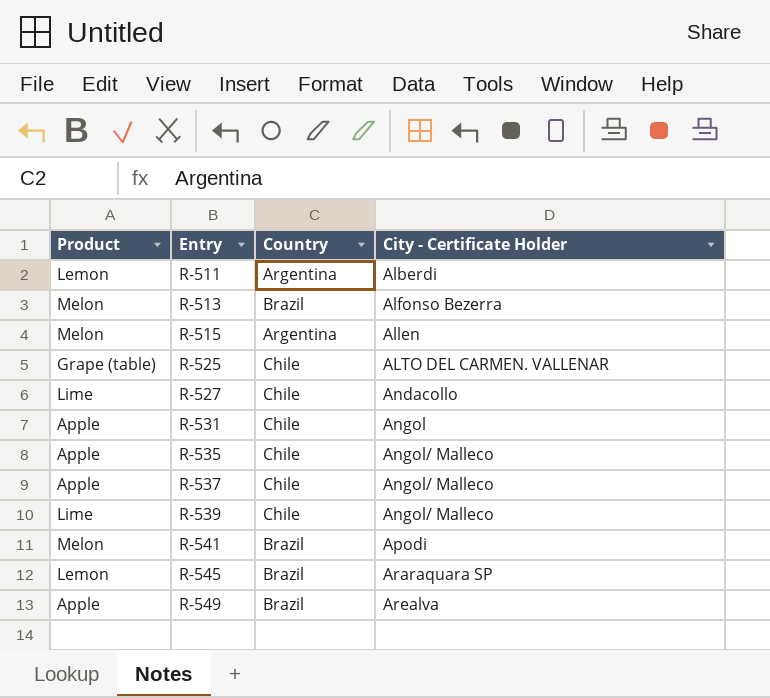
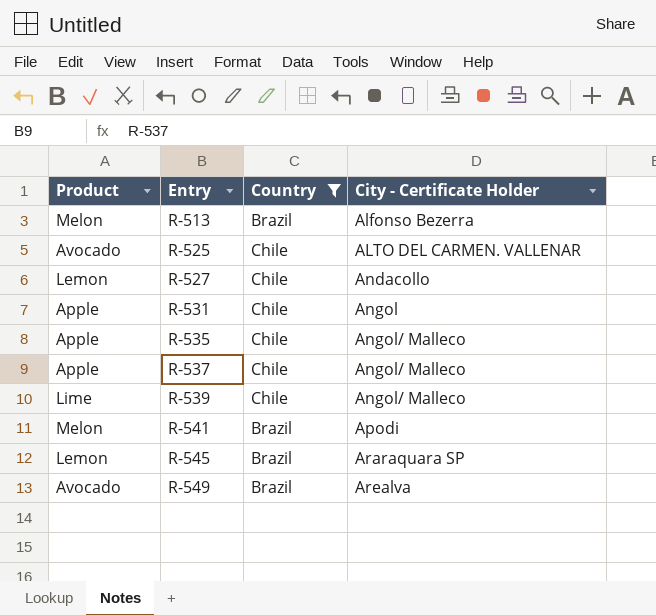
filter: none -> Country != Argentina
R-525 | Product: Grape (table) -> Avocado
R-527 | Product: Lime -> Lemon
R-549 | Product: Apple -> Avocado

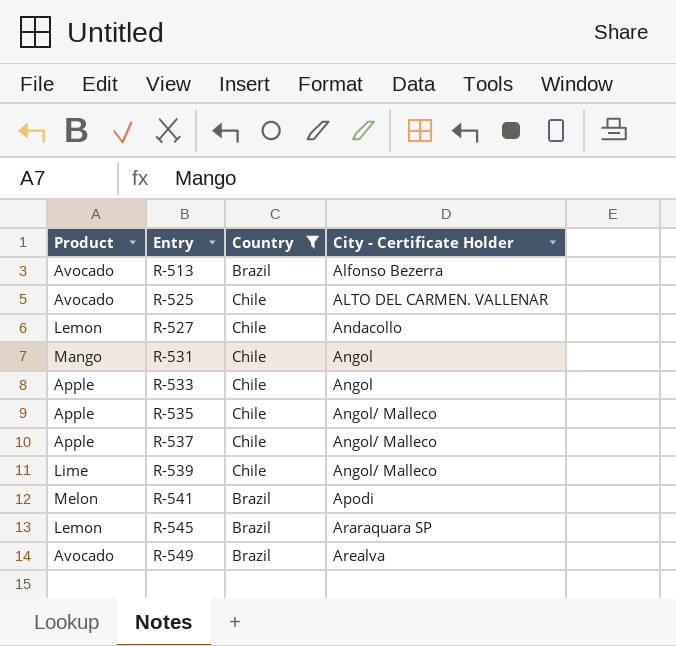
R-513 | Product: Melon -> Avocado
R-531 | Product: Apple -> Mango
row R-533: none -> Apple | Chile | Angol

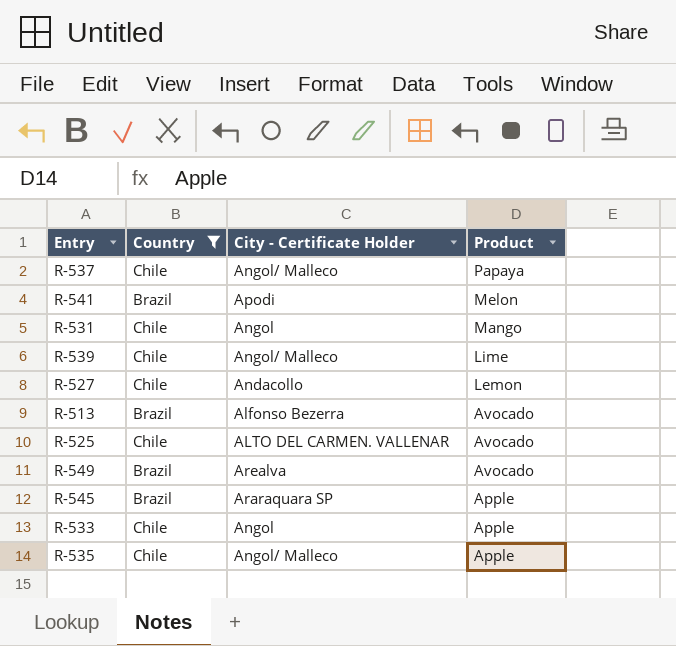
row order: Entry ascending -> Product descending
column Product | position: 1 -> 4
R-537 | Product: Apple -> Papaya
R-545 | Product: Lemon -> Apple

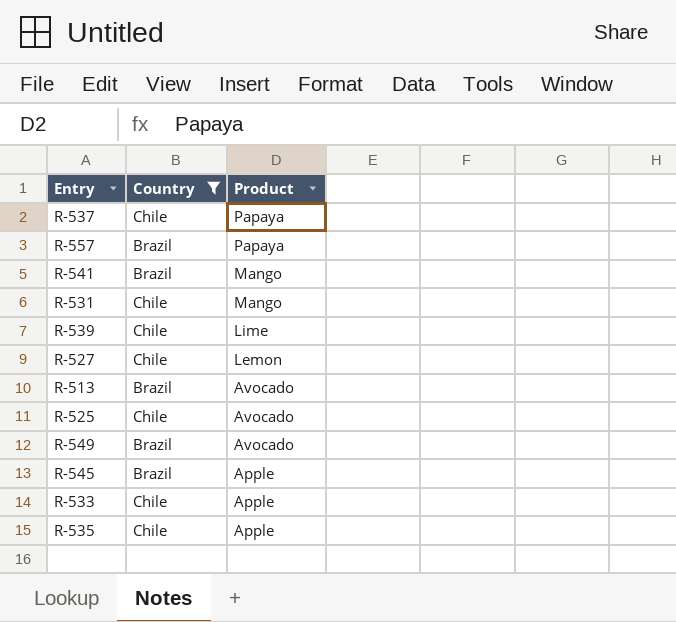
column City - Certificate Holder | position: 3 -> none
row R-557: none -> Brazil | Papaya
R-541 | Product: Melon -> Mango

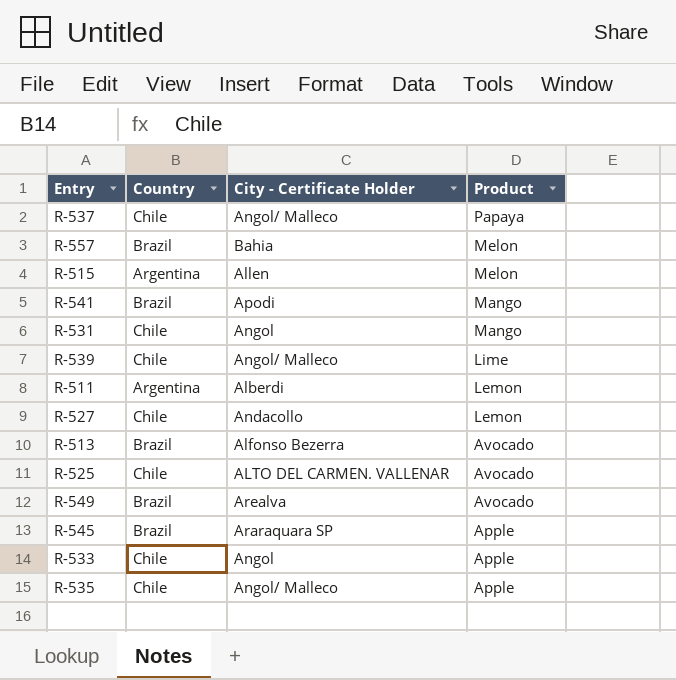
filter: Country != Argentina -> none
column City - Certificate Holder | position: none -> 3
R-557 | Product: Papaya -> Melon

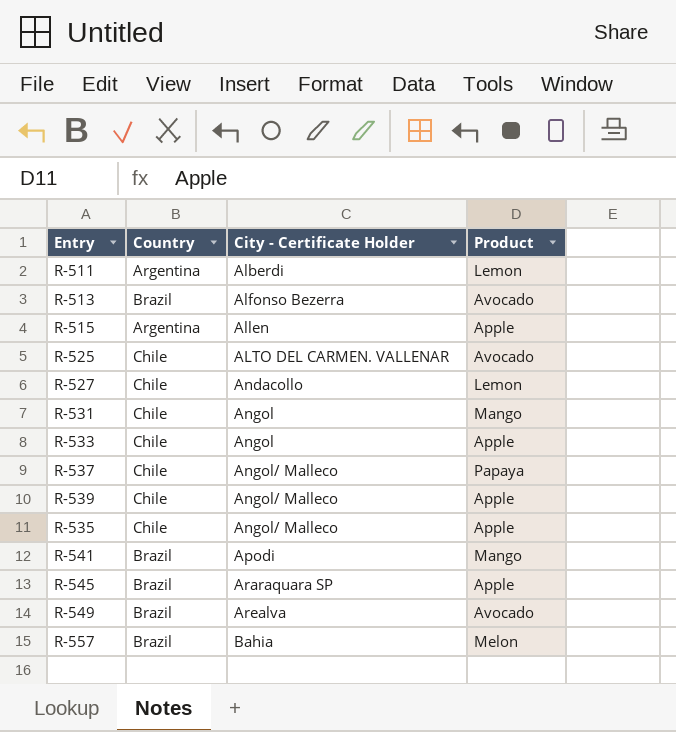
row order: Product descending -> City - Certificate Holder ascending
R-515 | Product: Melon -> Apple
R-539 | Product: Lime -> Apple

